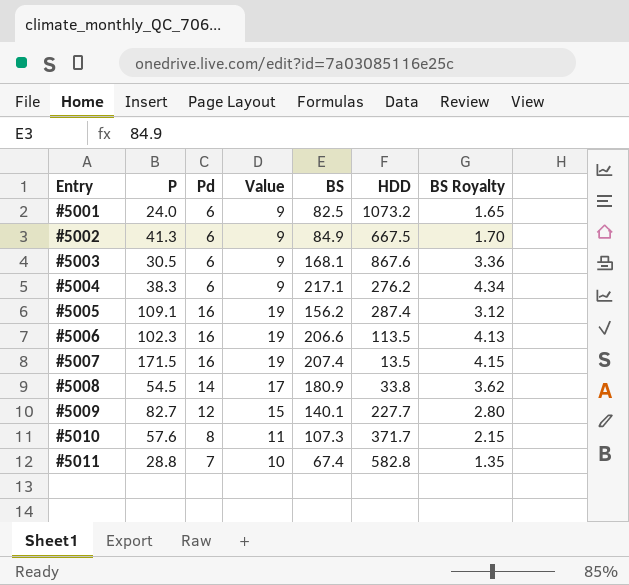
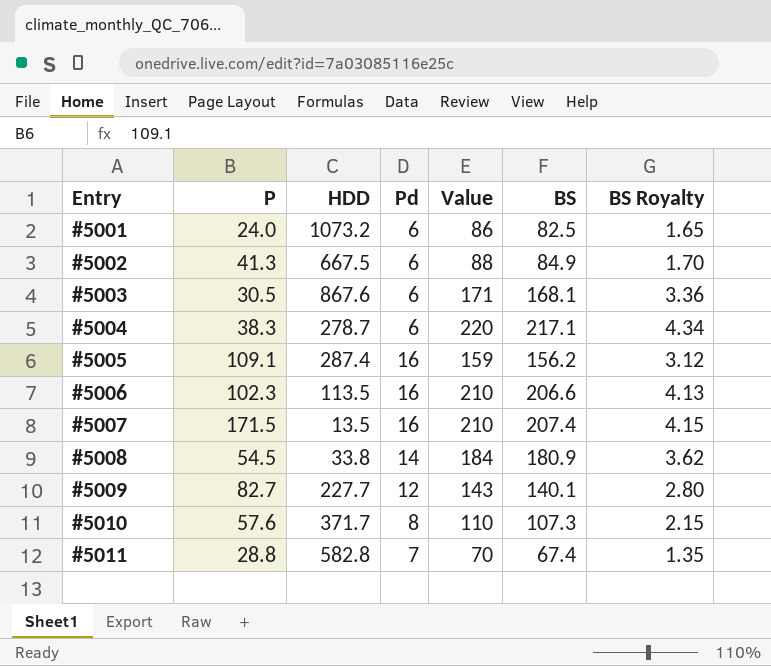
column HDD | position: 6 -> 3
column Value | formula: [Pd] + 3 -> [BS] + 3
#5004 | HDD: 276.2 -> 278.7

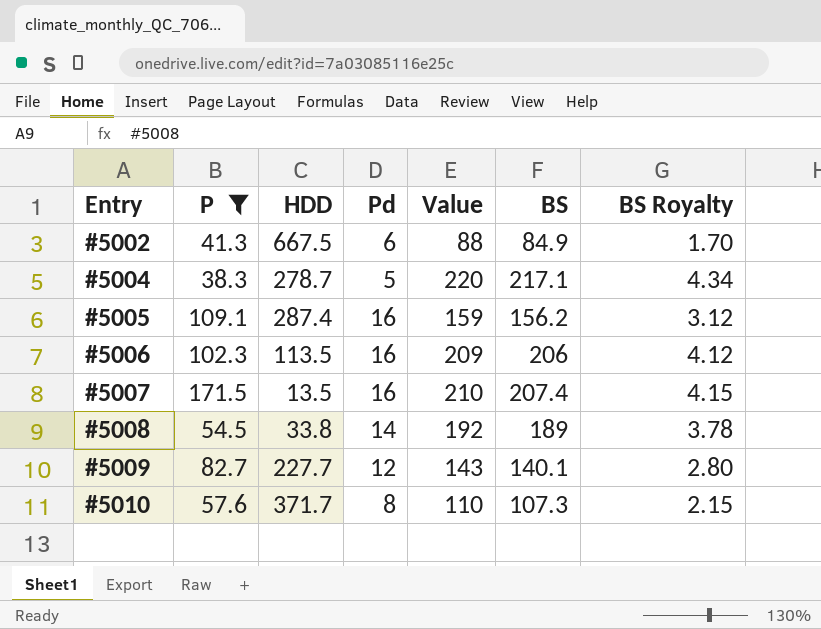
filter: none -> P >= 38.3
#5004 | Pd: 6 -> 5
#5006 | Value: 210 -> 209
#5006 | BS: 206.6 -> 206
#5006 | BS Royalty: 4.13 -> 4.12
#5008 | Value: 184 -> 192
#5008 | BS: 180.9 -> 189
#5008 | BS Royalty: 3.62 -> 3.78

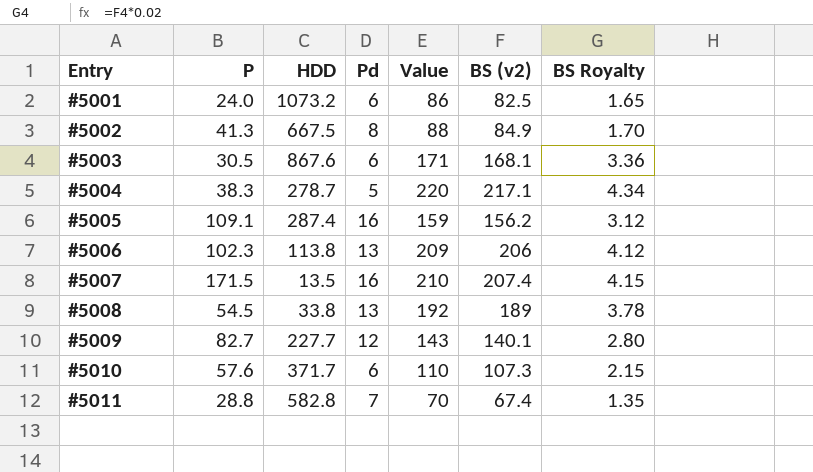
filter: P >= 38.3 -> none
column name: BS -> BS (v2)
#5002 | Pd: 6 -> 8
#5006 | HDD: 113.5 -> 113.8
#5006 | Pd: 16 -> 13
#5008 | Pd: 14 -> 13
#5010 | Pd: 8 -> 6

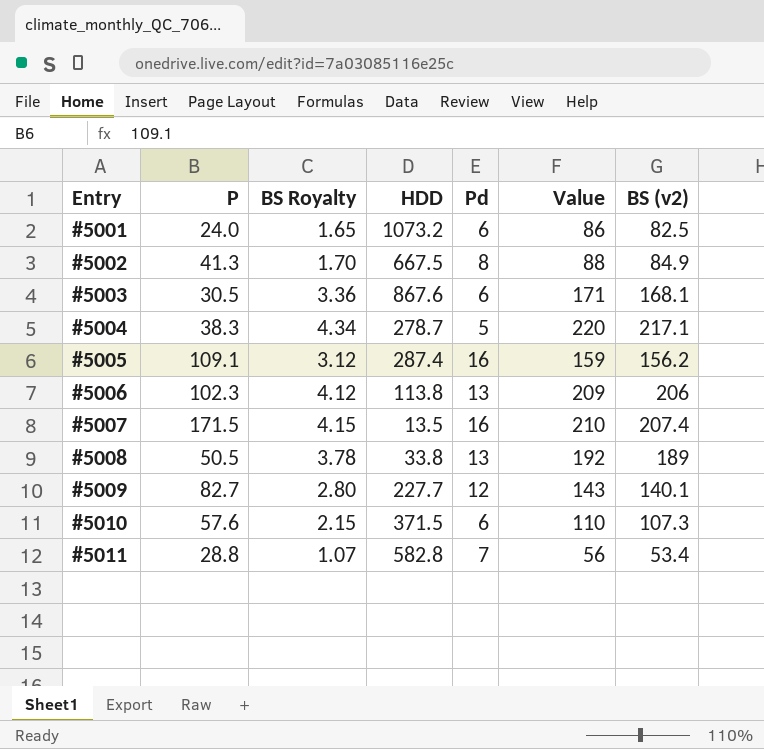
column BS Royalty | position: 7 -> 3
#5008 | P: 54.5 -> 50.5
#5010 | HDD: 371.7 -> 371.5
#5011 | BS Royalty: 1.35 -> 1.07
#5011 | Value: 70 -> 56
#5011 | BS (v2): 67.4 -> 53.4

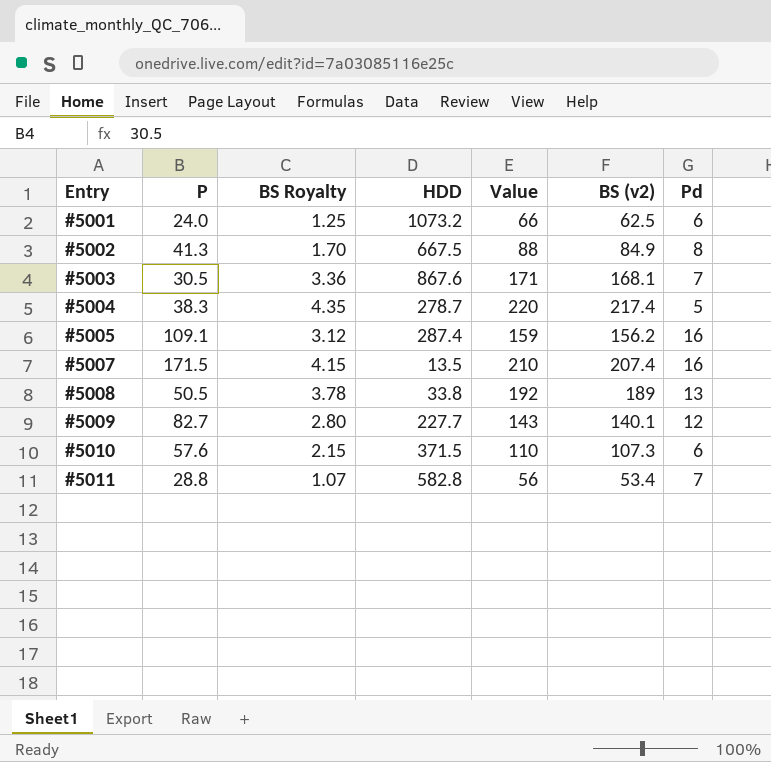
column Pd | position: 5 -> 7
row #5006: 102.3 | 4.12 | 113.8 | 13 | 209 | 206 -> none
#5001 | BS Royalty: 1.65 -> 1.25
#5001 | Value: 86 -> 66
#5001 | BS (v2): 82.5 -> 62.5
#5003 | Pd: 6 -> 7
#5004 | BS Royalty: 4.34 -> 4.35
#5004 | BS (v2): 217.1 -> 217.4

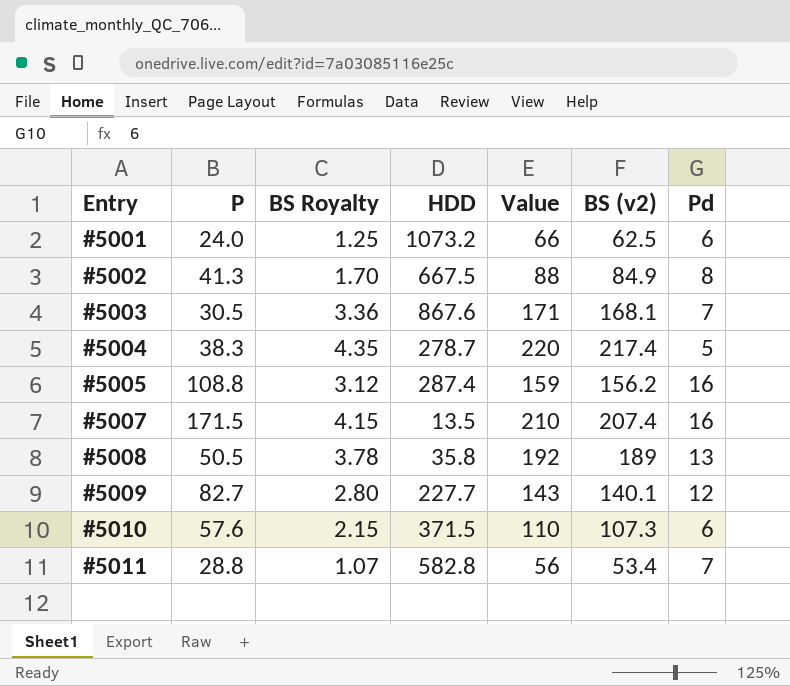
#5005 | P: 109.1 -> 108.8
#5008 | HDD: 33.8 -> 35.8

